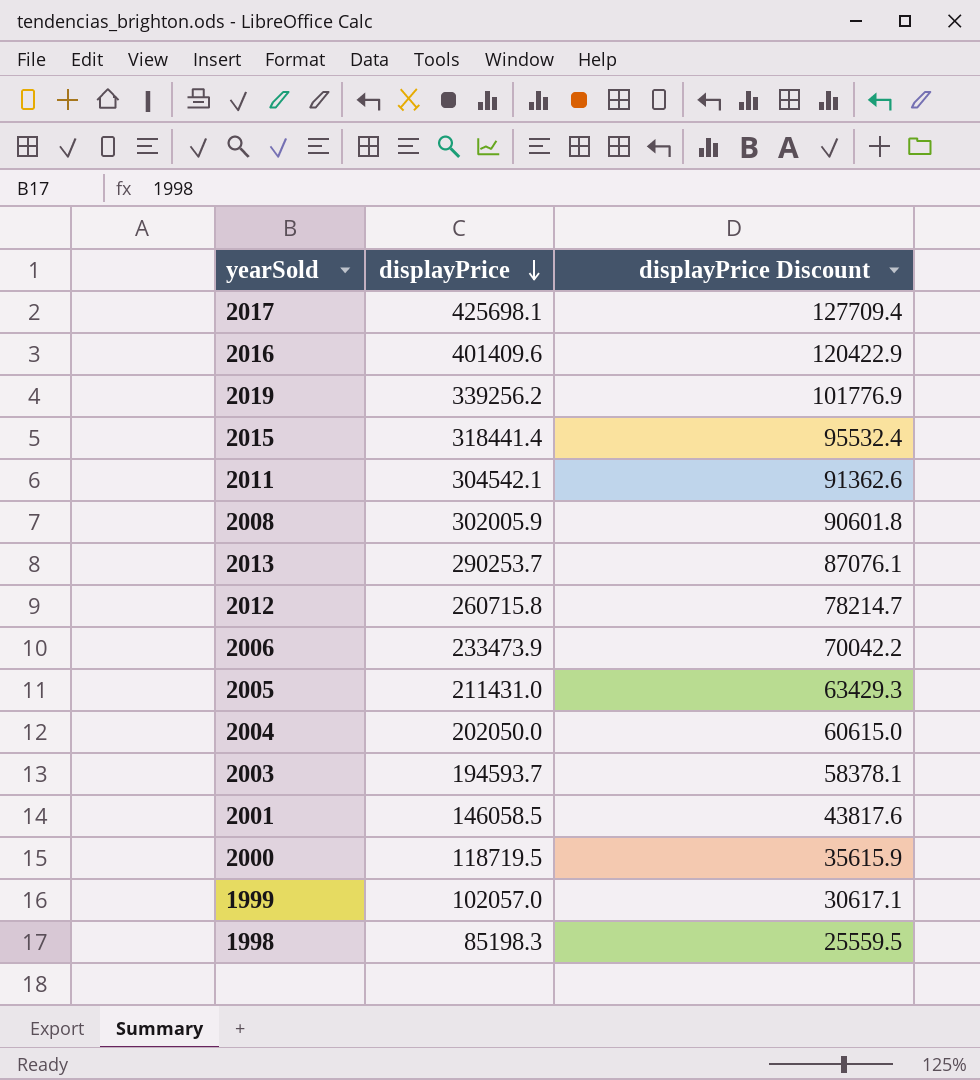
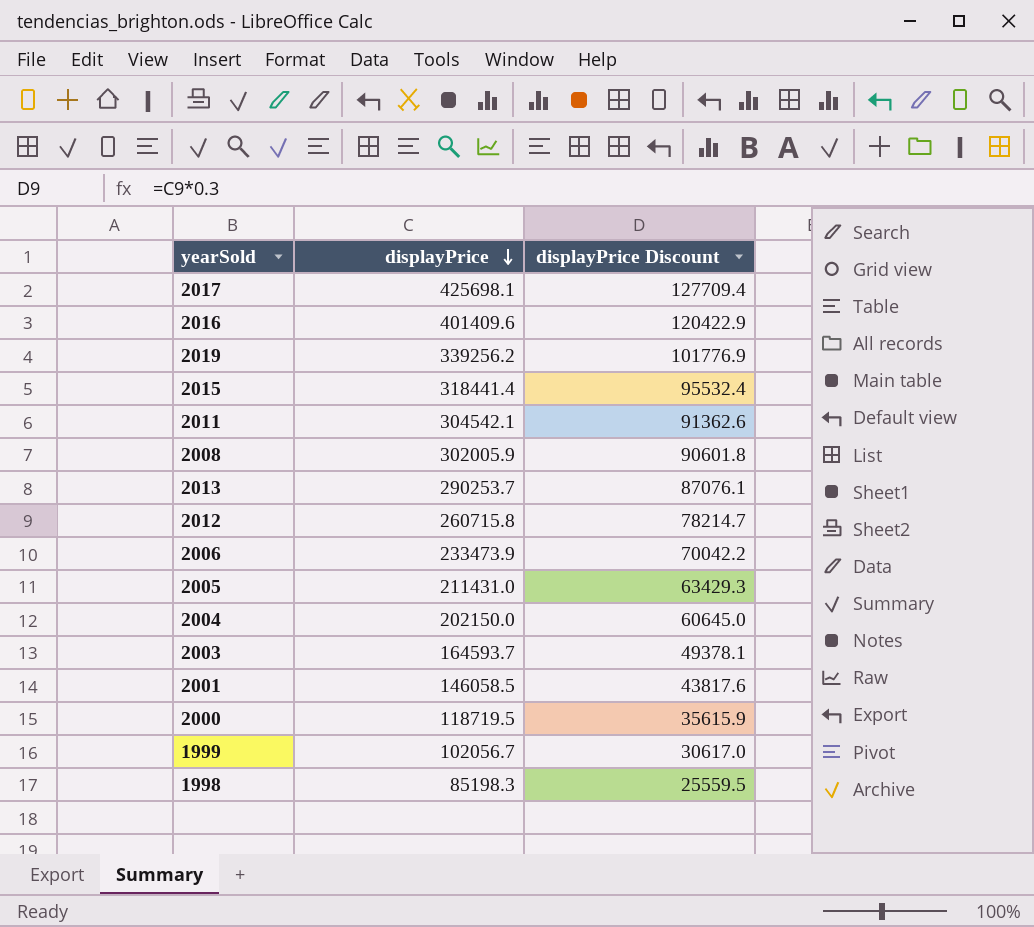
2004 | displayPrice: 202050.0 -> 202150.0
2004 | displayPrice Discount: 60615.0 -> 60645.0
2003 | displayPrice: 194593.7 -> 164593.7
2003 | displayPrice Discount: 58378.1 -> 49378.1
1999 | displayPrice: 102057.0 -> 102056.7
1999 | displayPrice Discount: 30617.1 -> 30617.0

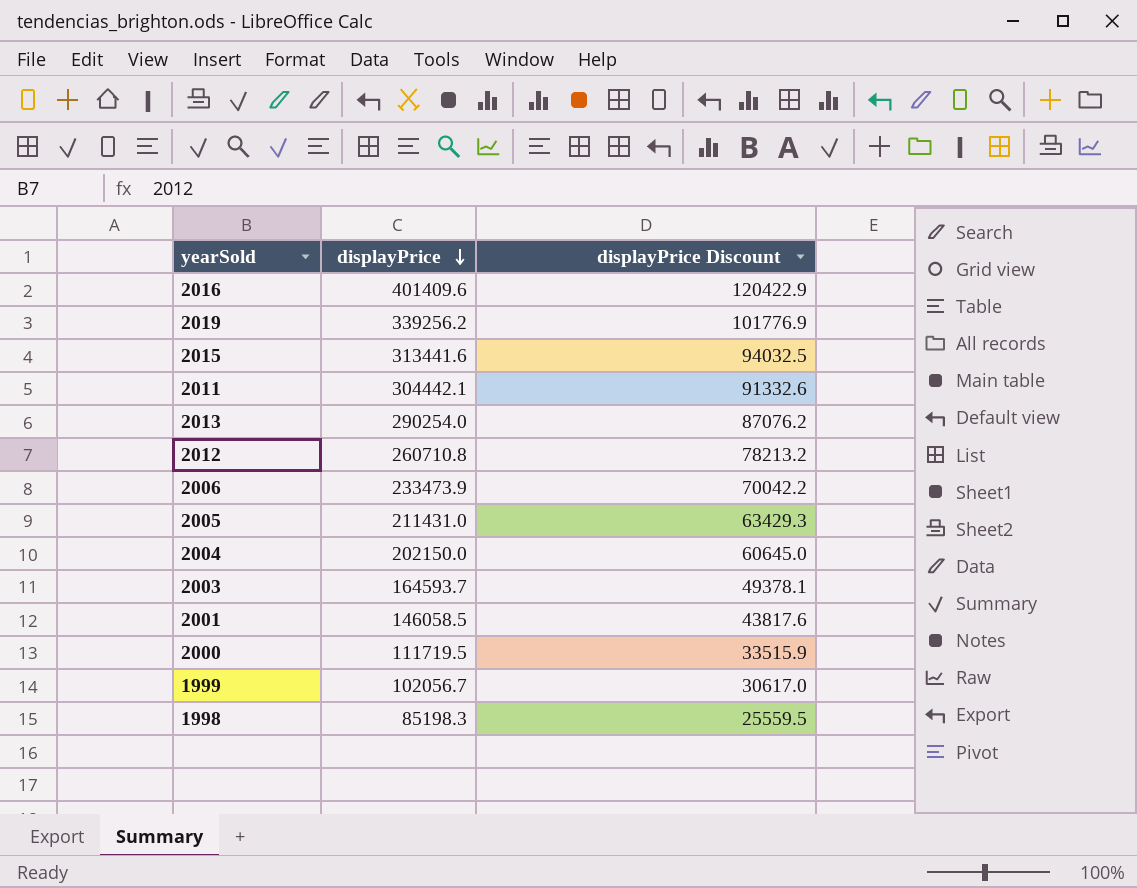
row 2017: 425698.1 | 127709.4 -> none
row 2008: 302005.9 | 90601.8 -> none
2015 | displayPrice: 318441.4 -> 313441.6
2015 | displayPrice Discount: 95532.4 -> 94032.5
2011 | displayPrice: 304542.1 -> 304442.1
2011 | displayPrice Discount: 91362.6 -> 91332.6
2013 | displayPrice: 290253.7 -> 290254.0
2013 | displayPrice Discount: 87076.1 -> 87076.2
2012 | displayPrice: 260715.8 -> 260710.8
2012 | displayPrice Discount: 78214.7 -> 78213.2
2000 | displayPrice: 118719.5 -> 111719.5
2000 | displayPrice Discount: 35615.9 -> 33515.9

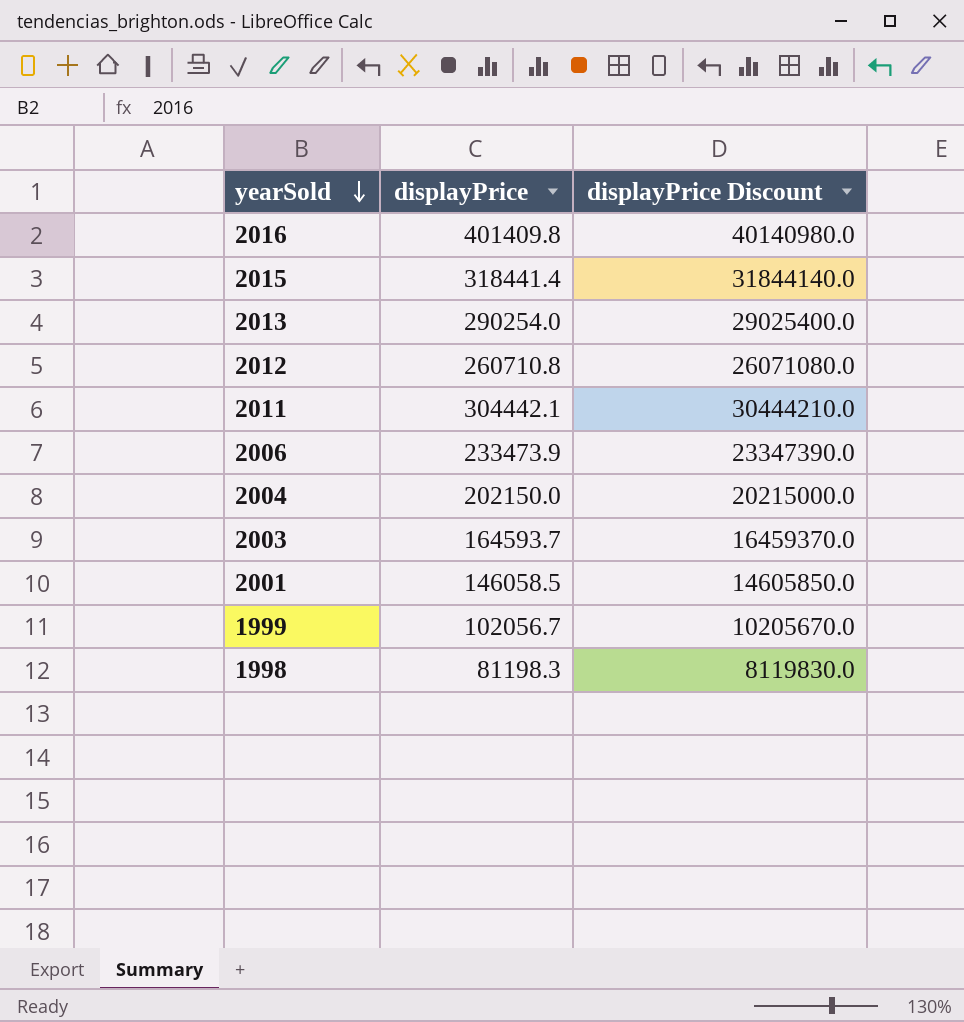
row order: displayPrice descending -> yearSold descending
column displayPrice Discount | formula: [displayPrice] * 0.3 -> [displayPrice] * 100
row 2019: 339256.2 | 101776.9 -> none
row 2005: 211431.0 | 63429.3 -> none
row 2000: 111719.5 | 33515.9 -> none
2016 | displayPrice: 401409.6 -> 401409.8
2015 | displayPrice: 313441.6 -> 318441.4
1998 | displayPrice: 85198.3 -> 81198.3

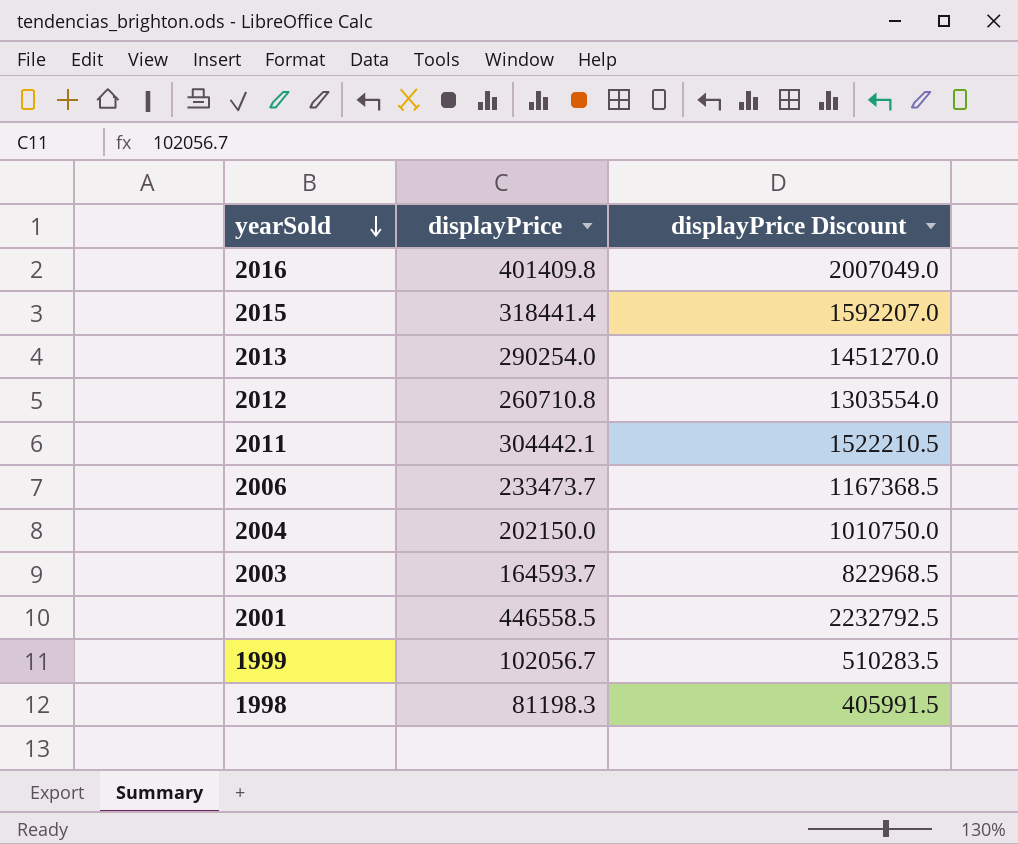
column displayPrice Discount | formula: [displayPrice] * 100 -> [displayPrice] * 5
2006 | displayPrice: 233473.9 -> 233473.7
2001 | displayPrice: 146058.5 -> 446558.5

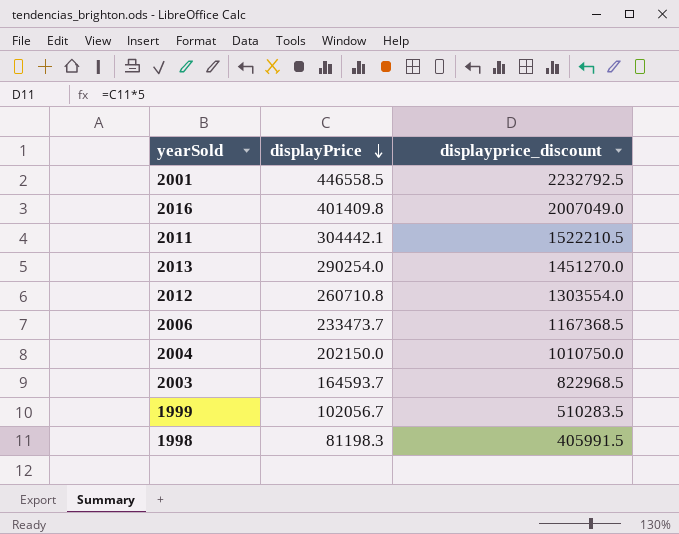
row order: yearSold descending -> displayPrice descending
column name: displayPrice Discount -> displayprice_discount
row 2015: 318441.4 | 1592207.0 -> none

